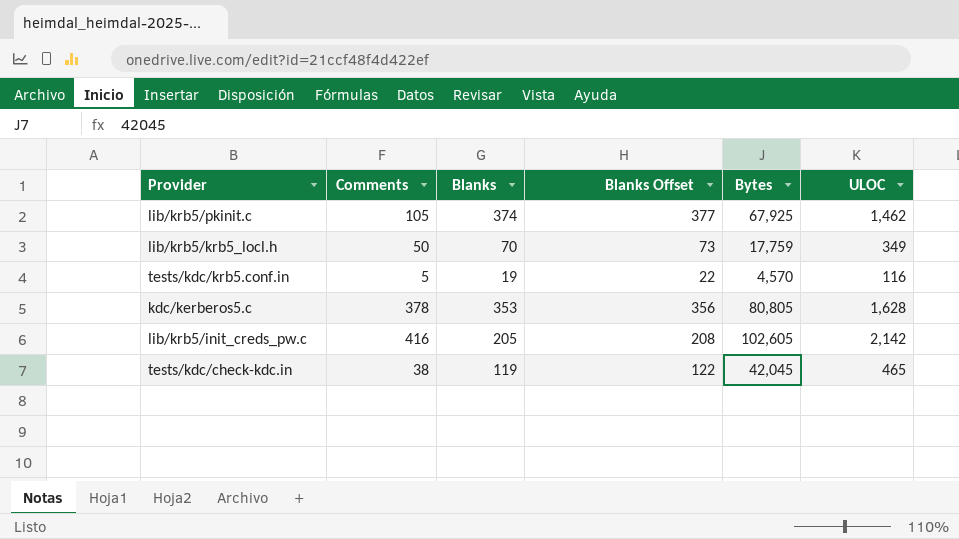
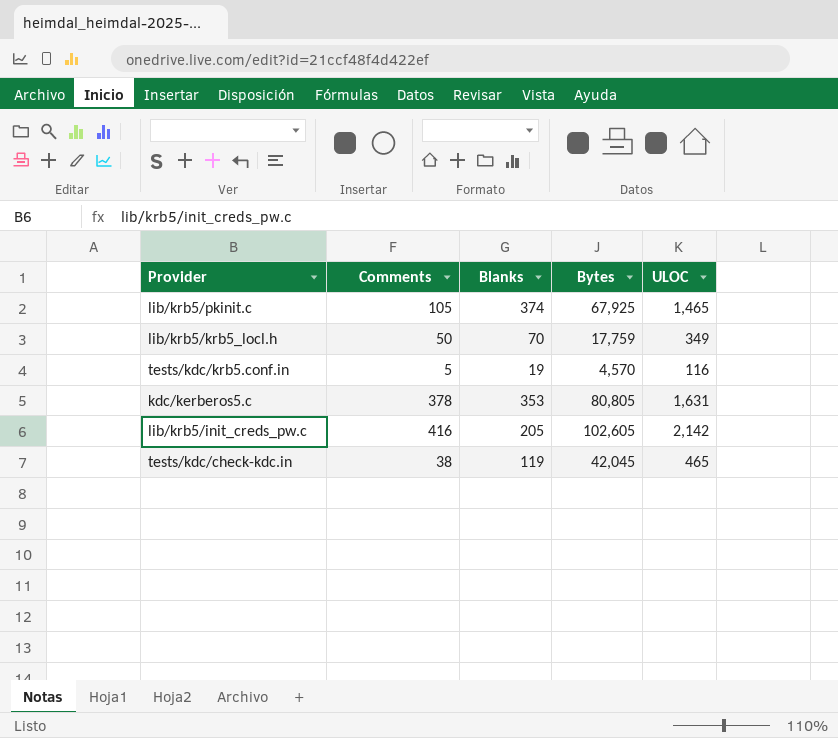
column Blanks Offset | formula: [Blanks] + 3 -> none
lib/krb5/pkinit.c | ULOC: 1,462 -> 1,465
kdc/kerberos5.c | ULOC: 1,628 -> 1,631

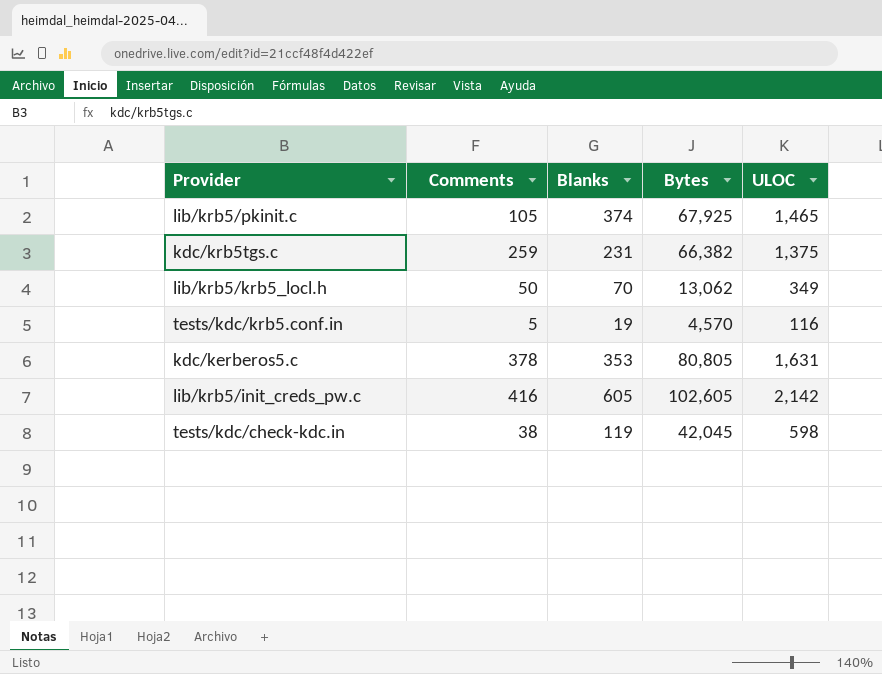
row kdc/krb5tgs.c: none -> 259 | 231 | 66,382 | 1,375
lib/krb5/krb5_locl.h | Bytes: 17,759 -> 13,062
lib/krb5/init_creds_pw.c | Blanks: 205 -> 605
tests/kdc/check-kdc.in | ULOC: 465 -> 598

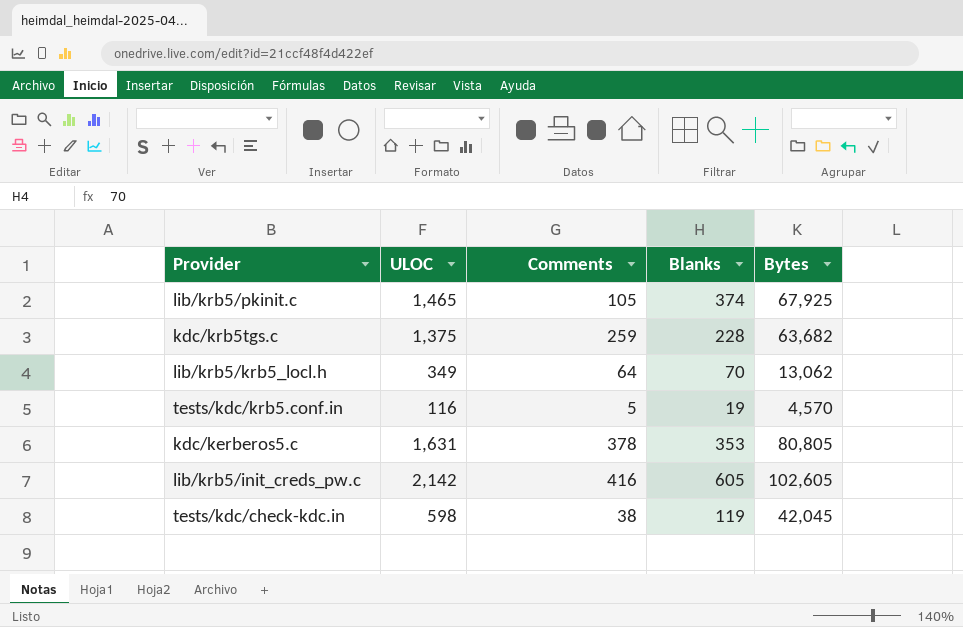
column ULOC | position: 5 -> 2
kdc/krb5tgs.c | Blanks: 231 -> 228
kdc/krb5tgs.c | Bytes: 66,382 -> 63,682
lib/krb5/krb5_locl.h | Comments: 50 -> 64

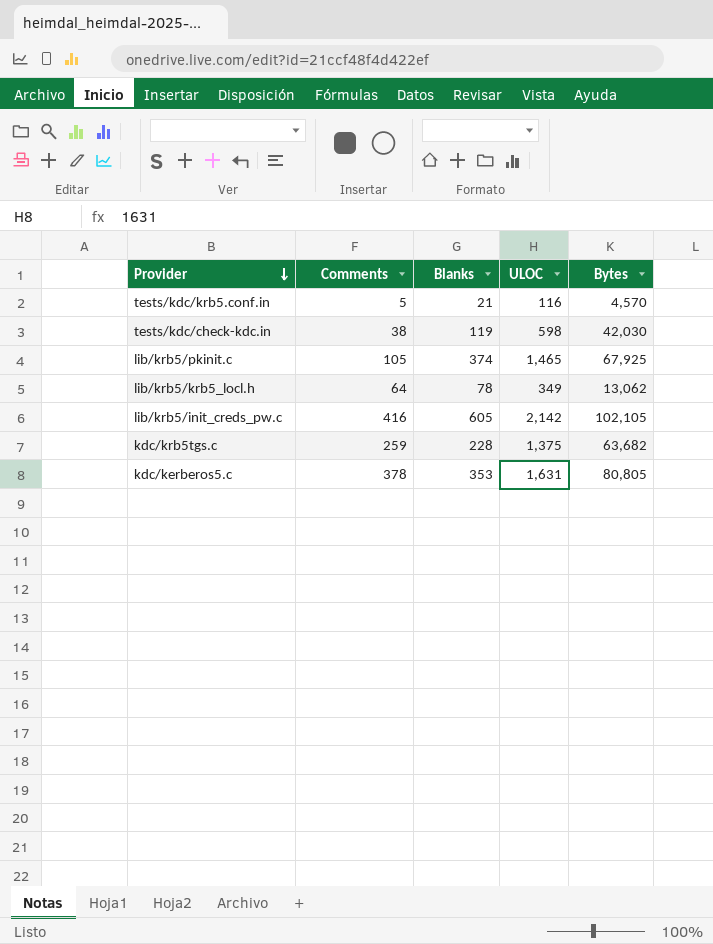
row order: none -> Provider descending
column ULOC | position: 2 -> 4
tests/kdc/krb5.conf.in | Blanks: 19 -> 21
tests/kdc/check-kdc.in | Bytes: 42,045 -> 42,030
lib/krb5/krb5_locl.h | Blanks: 70 -> 78
lib/krb5/init_creds_pw.c | Bytes: 102,605 -> 102,105

